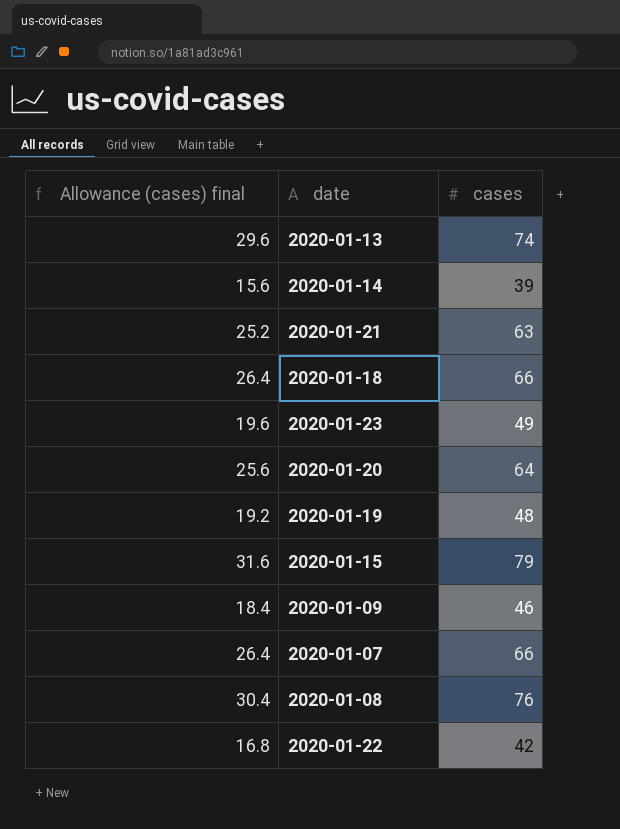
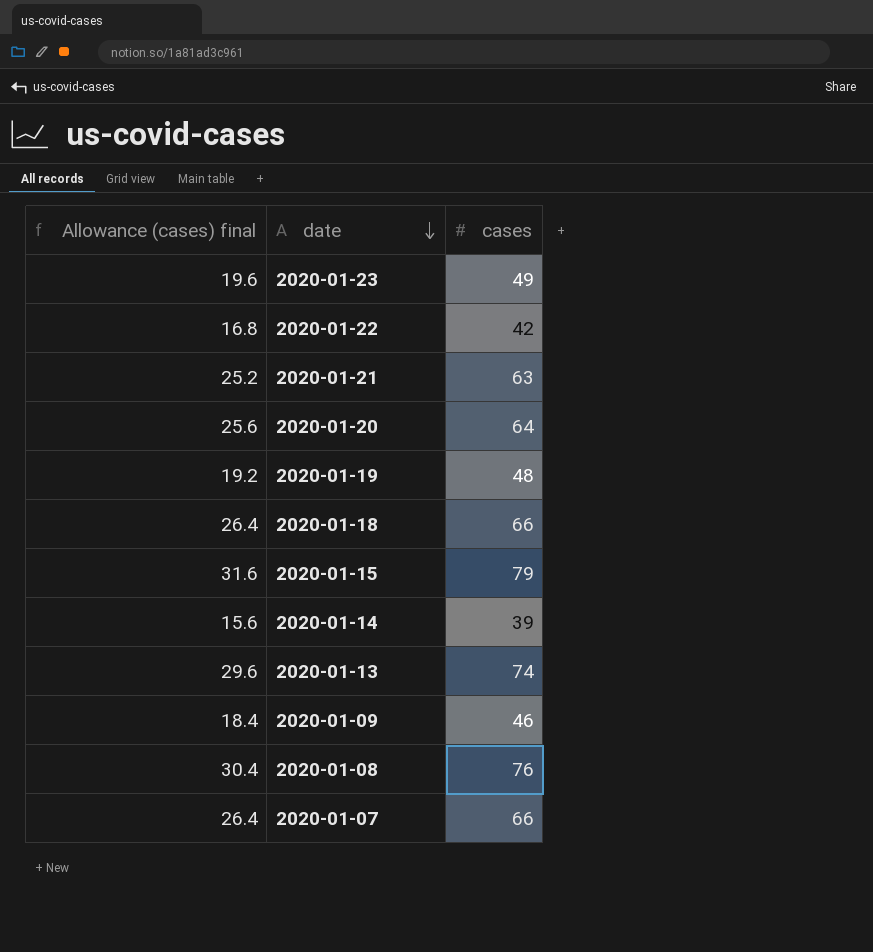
row order: none -> date descending

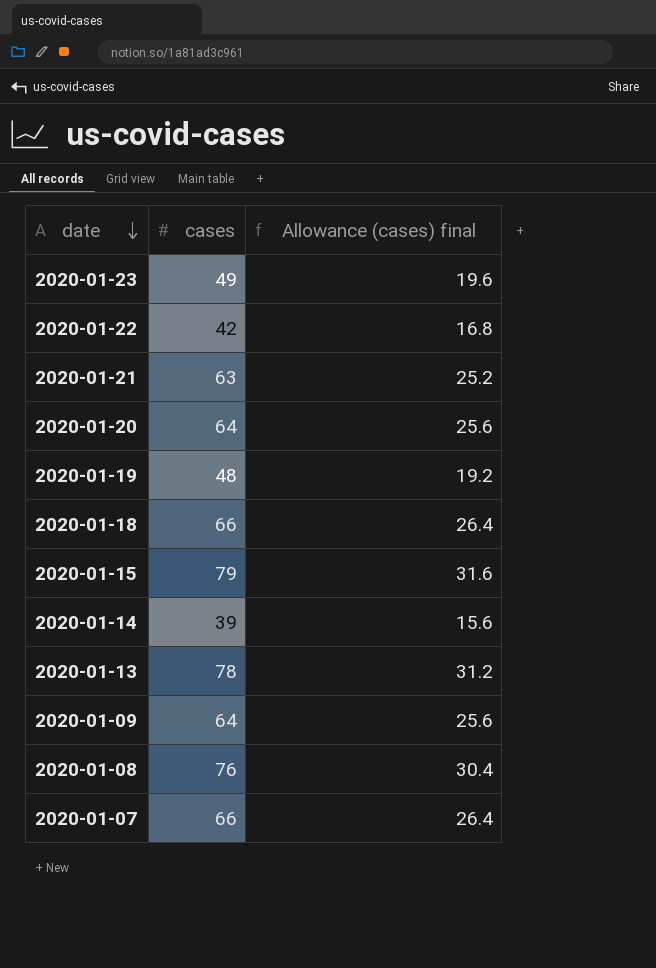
column Allowance (cases) final | position: 1 -> 3
2020-01-13 | cases: 74 -> 78
2020-01-13 | Allowance (cases) final: 29.6 -> 31.2
2020-01-09 | cases: 46 -> 64
2020-01-09 | Allowance (cases) final: 18.4 -> 25.6

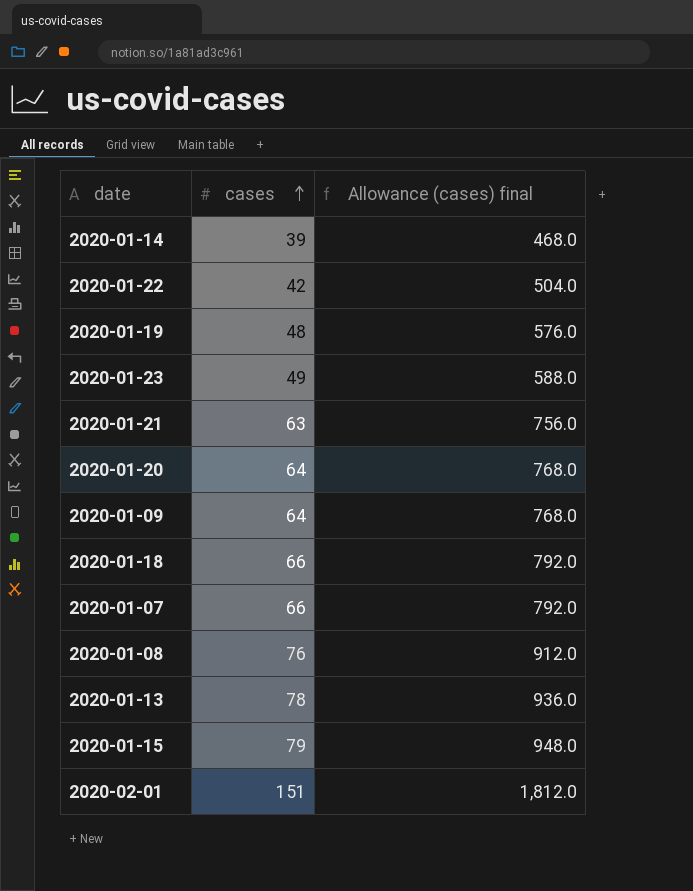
row order: date descending -> cases ascending
column Allowance (cases) final | formula: [cases] * 0.4 -> [cases] * 12
row 2020-02-01: none -> 151 | 1,812.0

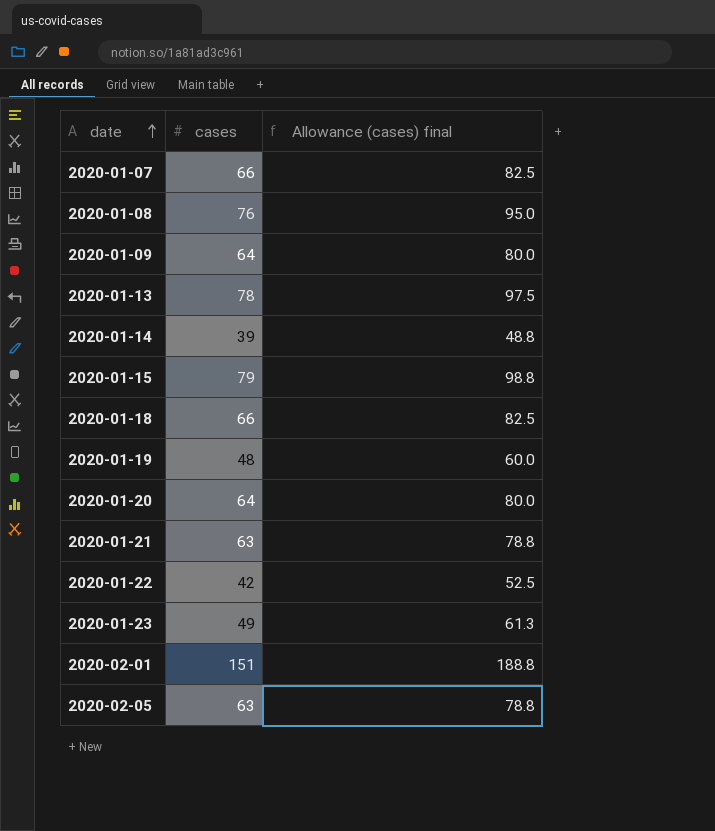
row order: cases ascending -> date ascending
column Allowance (cases) final | formula: [cases] * 12 -> [cases] * 1.25
row 2020-02-05: none -> 63 | 78.8

